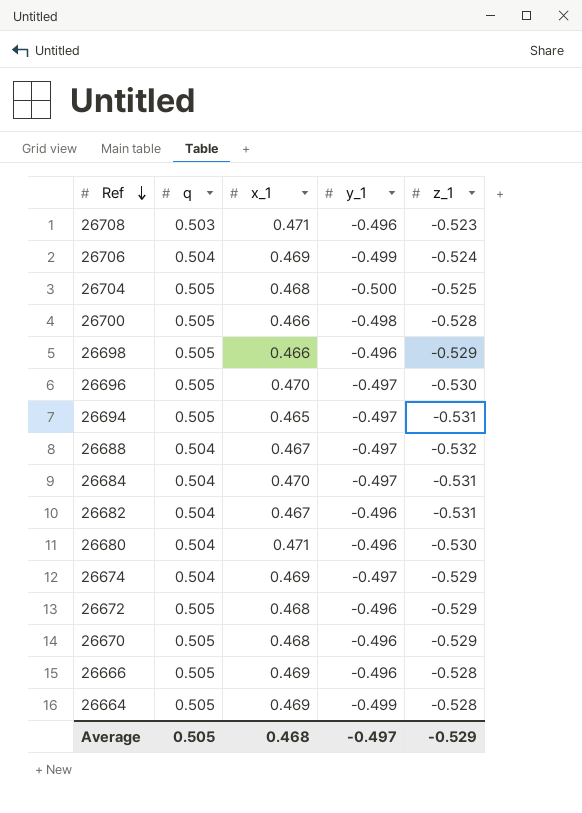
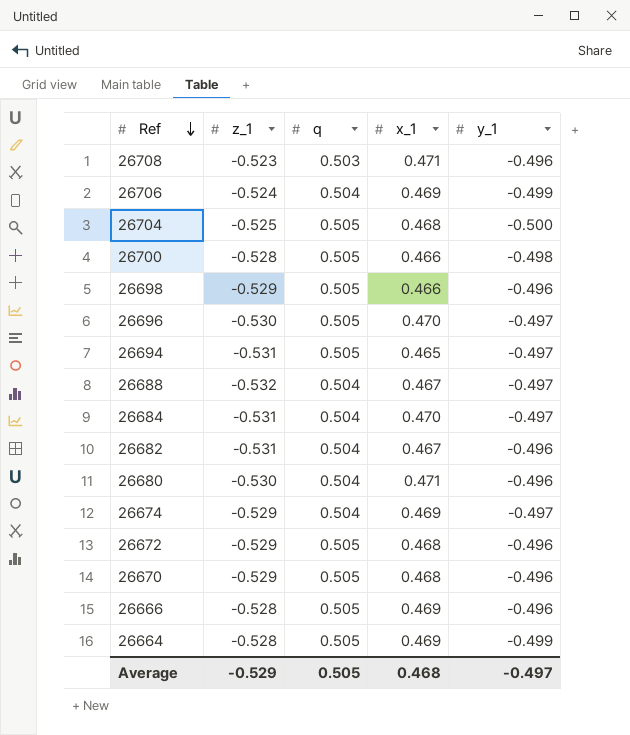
column z_1 | position: 5 -> 2

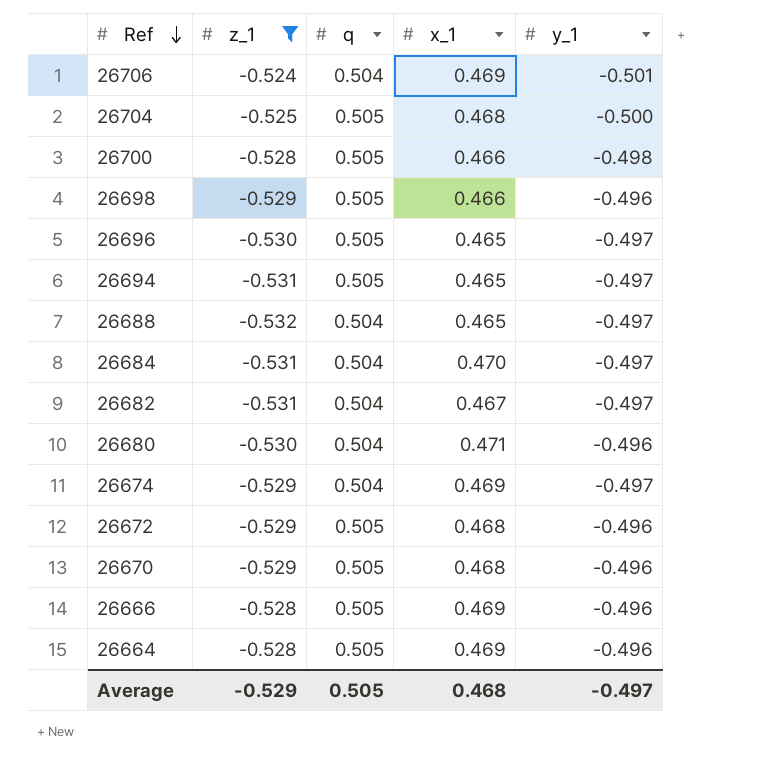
filter: none -> z_1 != -0.523
26706 | y_1: -0.499 -> -0.501
26696 | x_1: 0.470 -> 0.465
26688 | x_1: 0.467 -> 0.465
26682 | y_1: -0.496 -> -0.497
26664 | y_1: -0.499 -> -0.496

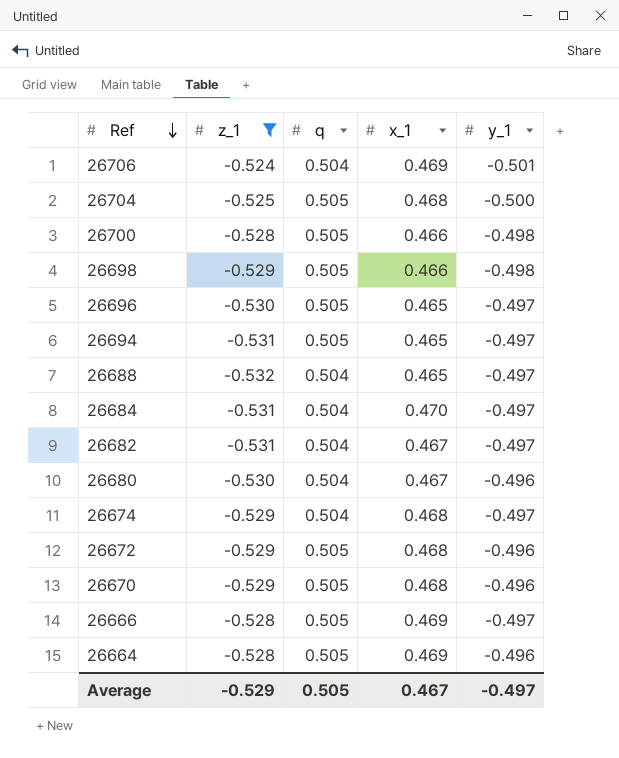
26698 | y_1: -0.496 -> -0.498
26680 | x_1: 0.471 -> 0.467
26674 | x_1: 0.469 -> 0.468
26666 | y_1: -0.496 -> -0.497
Average | x_1: 0.468 -> 0.467

